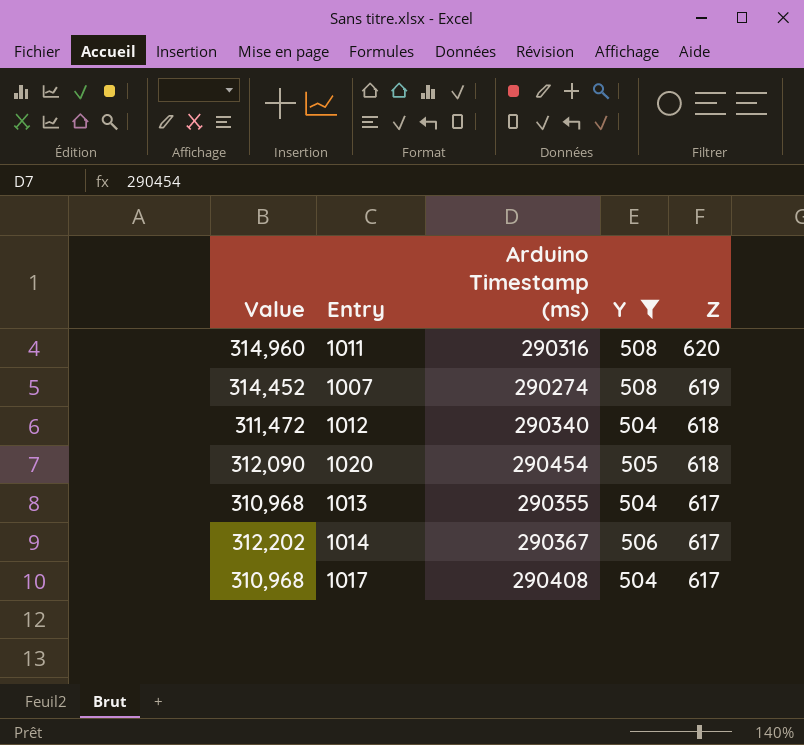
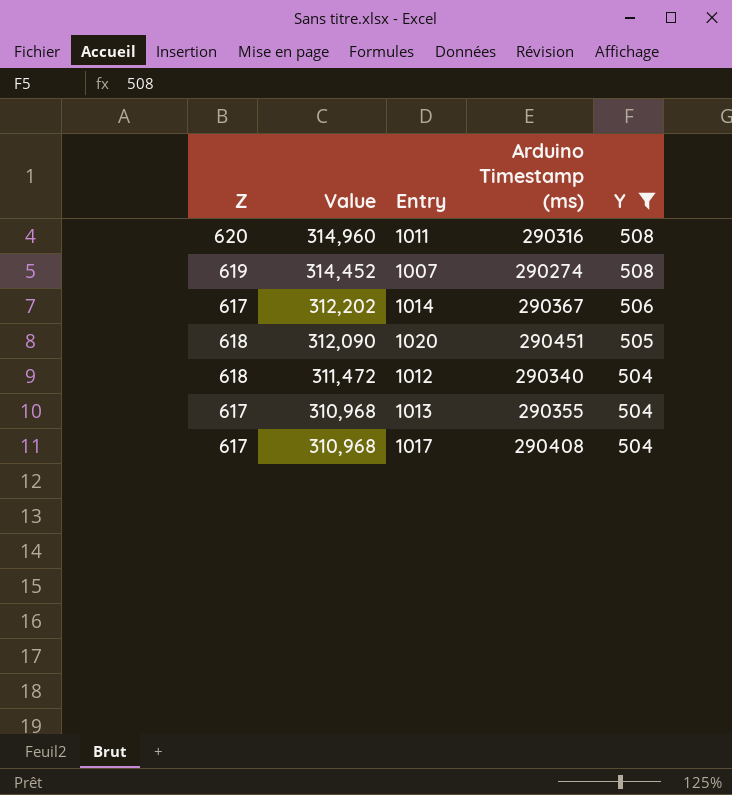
row order: Z descending -> Value descending
column Z | position: 5 -> 1
1020 | Arduino Timestamp (ms): 290454 -> 290451

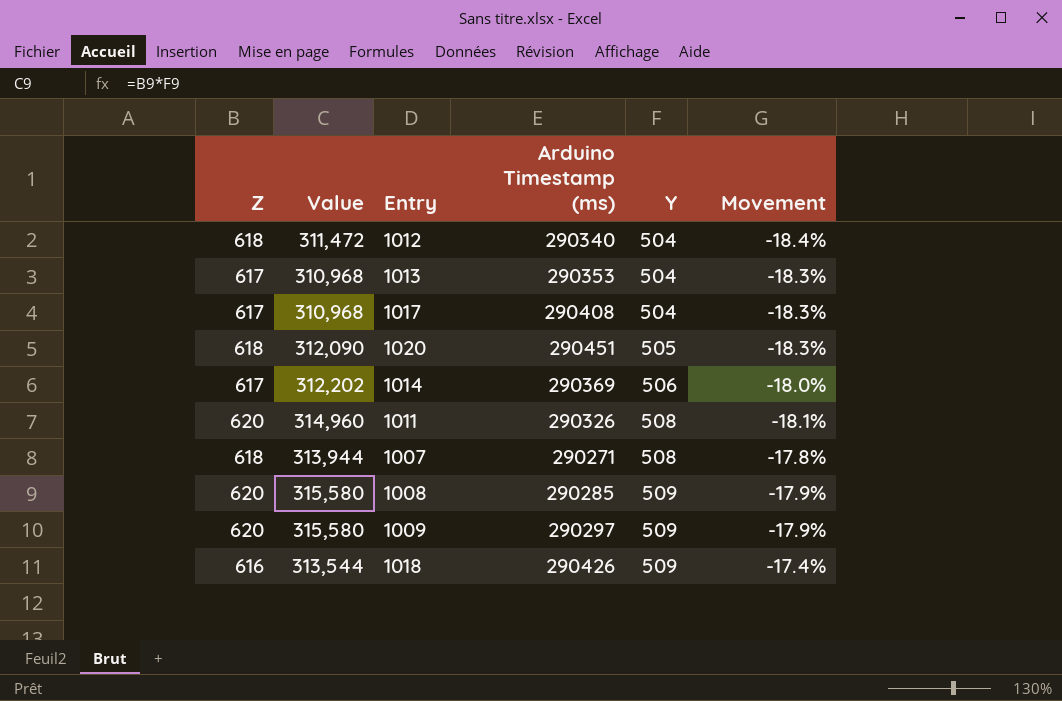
filter: Y != 509 -> none
row order: Value descending -> Y ascending
column Movement | formula: none -> ([Y] - [Z]) / [Z]
1013 | Arduino Timestamp (ms): 290355 -> 290353
1014 | Arduino Timestamp (ms): 290367 -> 290369
1011 | Arduino Timestamp (ms): 290316 -> 290326
1007 | Z: 619 -> 618
1007 | Value: 314,452 -> 313,944
1007 | Arduino Timestamp (ms): 290274 -> 290271

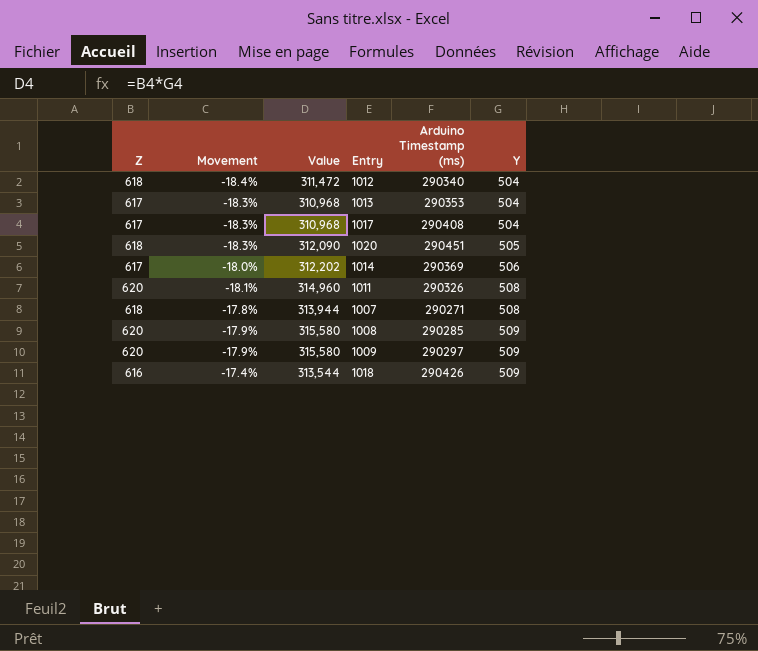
column Movement | position: 6 -> 2

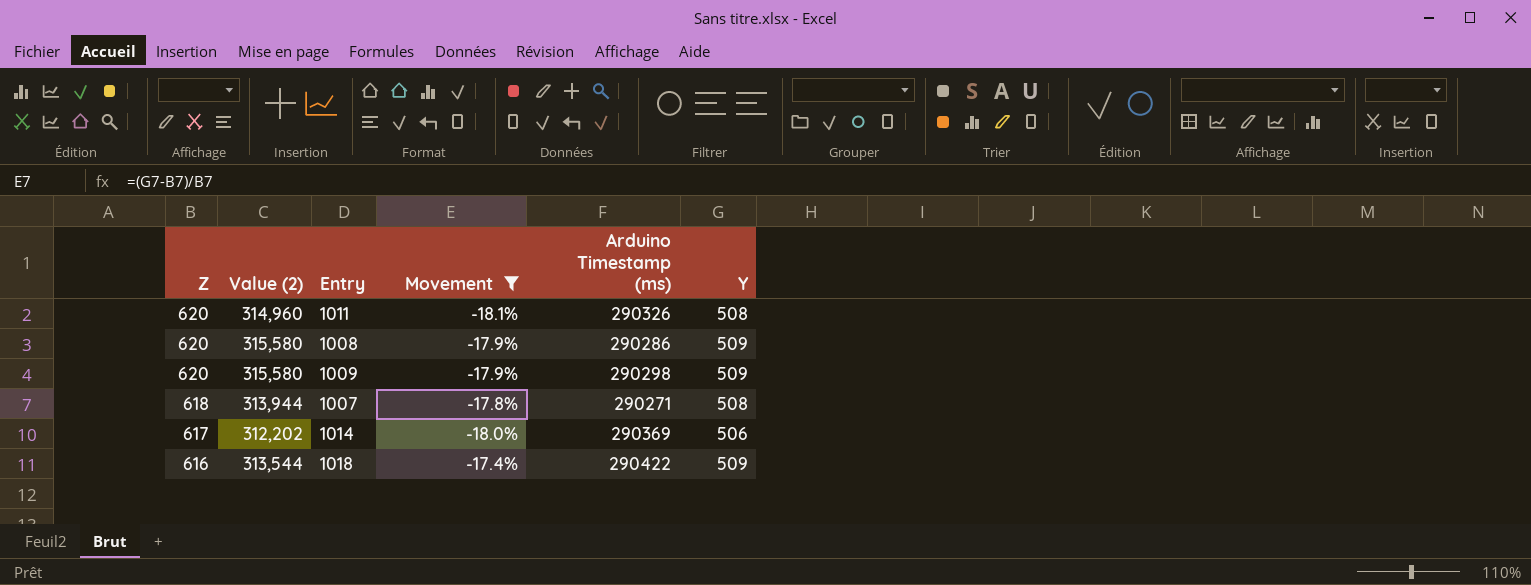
filter: none -> Movement >= -18.1%
row order: Y ascending -> Z descending
column name: Value -> Value (2)
column Movement | position: 2 -> 4
1008 | Arduino Timestamp (ms): 290285 -> 290286
1009 | Arduino Timestamp (ms): 290297 -> 290298
1018 | Arduino Timestamp (ms): 290426 -> 290422

